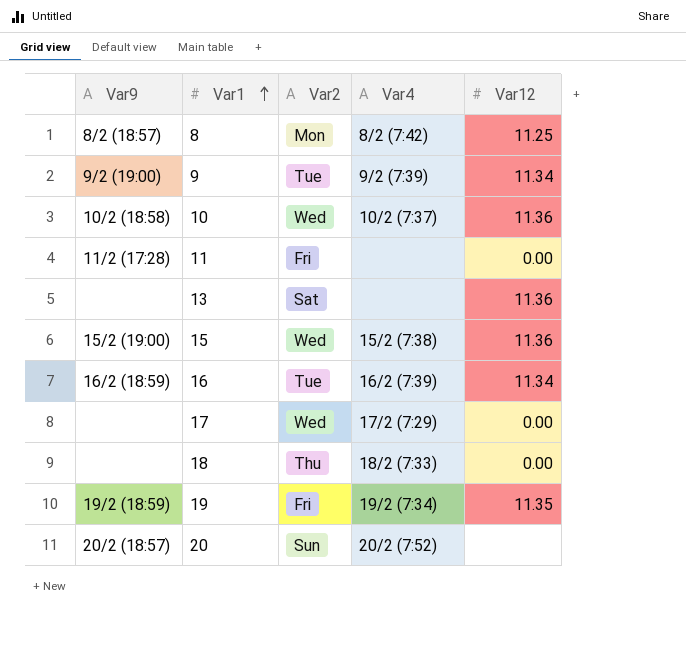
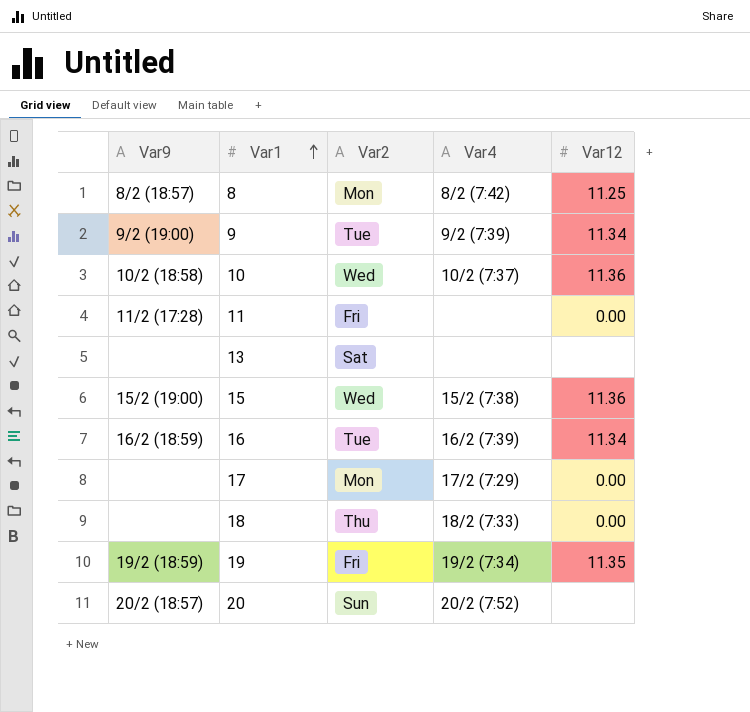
13 | Var12: 11.36 -> none
17 | Var2: Wed -> Mon

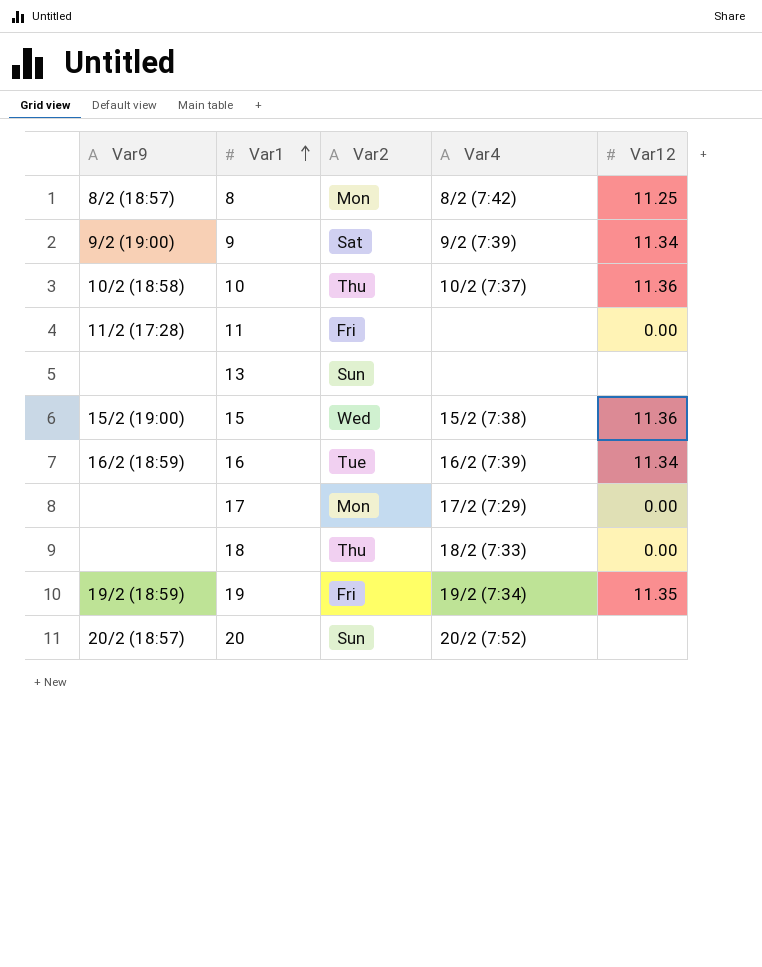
9 | Var2: Tue -> Sat
10 | Var2: Wed -> Thu
13 | Var2: Sat -> Sun

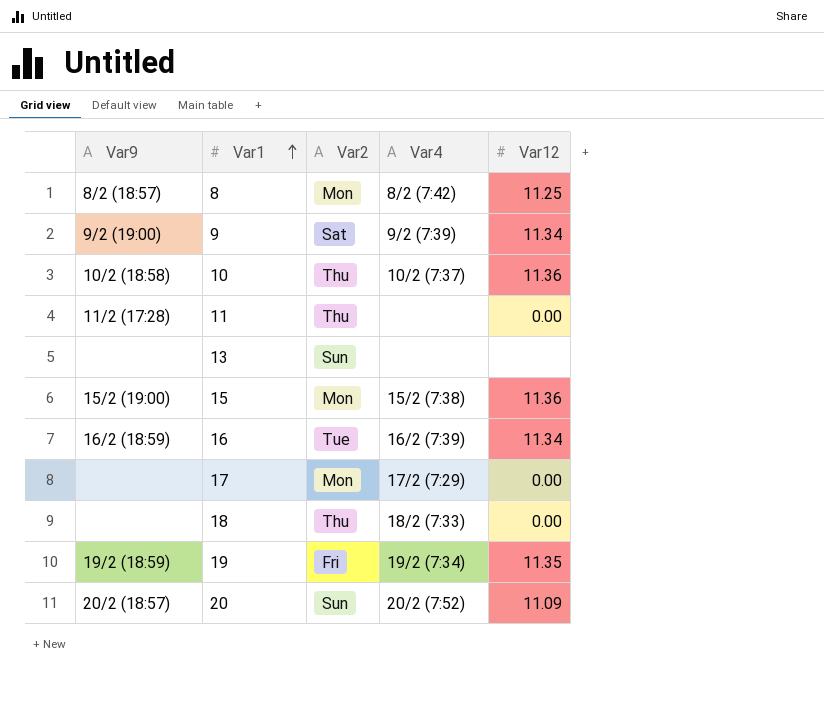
11 | Var2: Fri -> Thu
15 | Var2: Wed -> Mon
20 | Var12: none -> 11.09

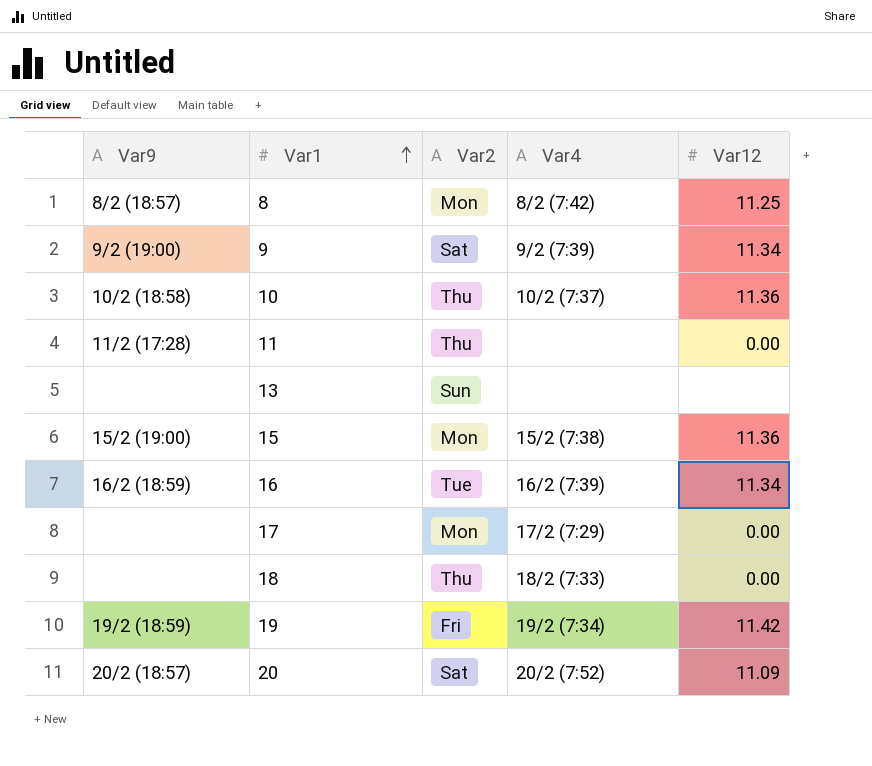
19 | Var12: 11.35 -> 11.42
20 | Var2: Sun -> Sat

